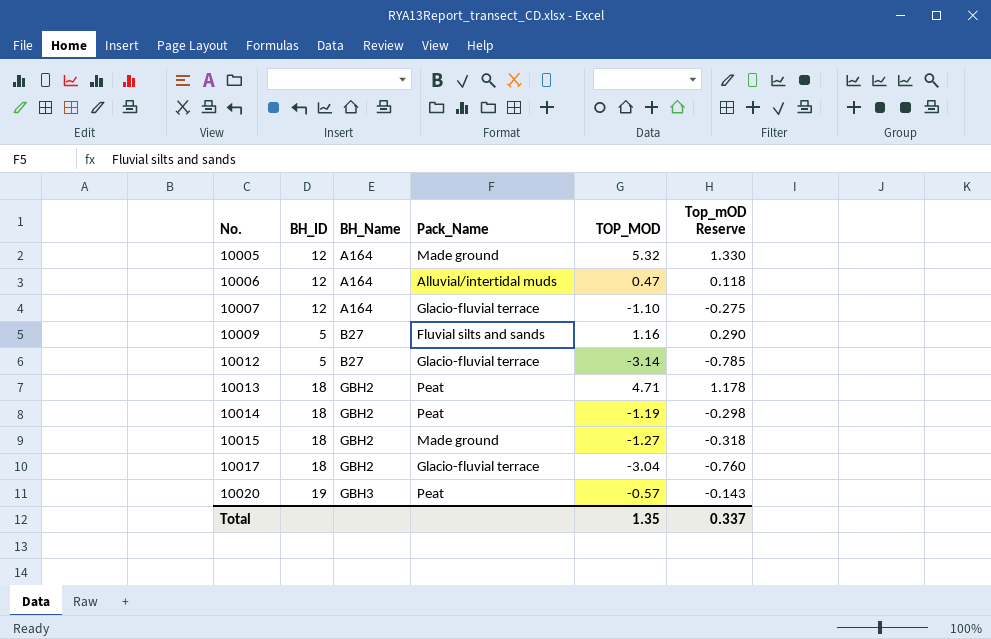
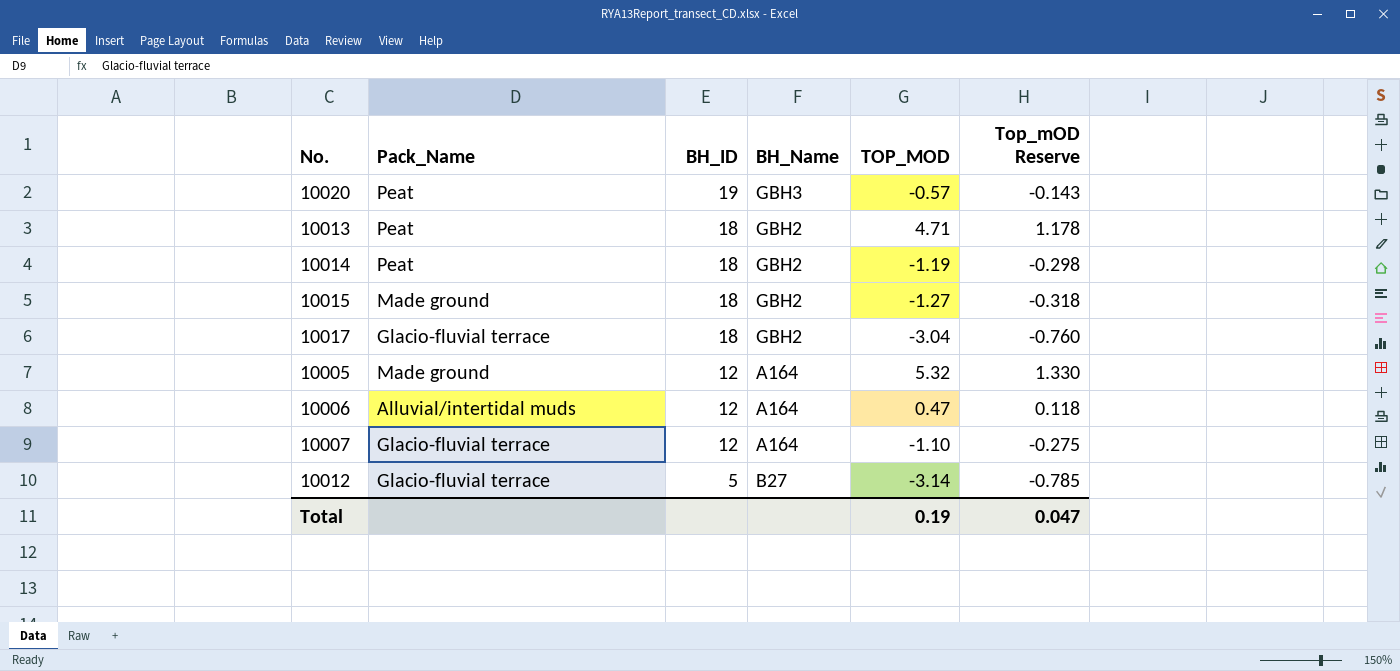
row order: No. ascending -> BH_ID descending
column Pack_Name | position: 4 -> 2
row 10009: 5 | B27 | Fluvial silts and sands | 1.16 | 0.290 -> none
Total | TOP_MOD: 1.35 -> 0.19
Total | Top_mOD Reserve: 0.337 -> 0.047

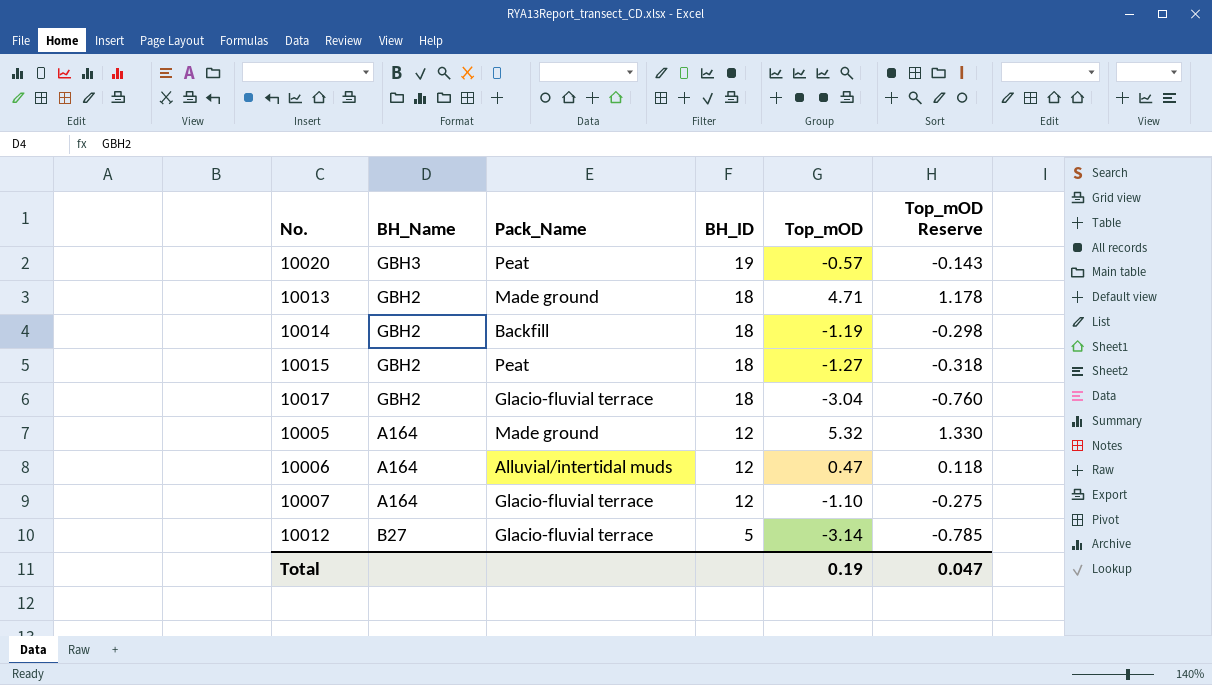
column BH_Name | position: 4 -> 2
column name: TOP_MOD -> Top_mOD
10013 | Pack_Name: Peat -> Made ground
10014 | Pack_Name: Peat -> Backfill
10015 | Pack_Name: Made ground -> Peat

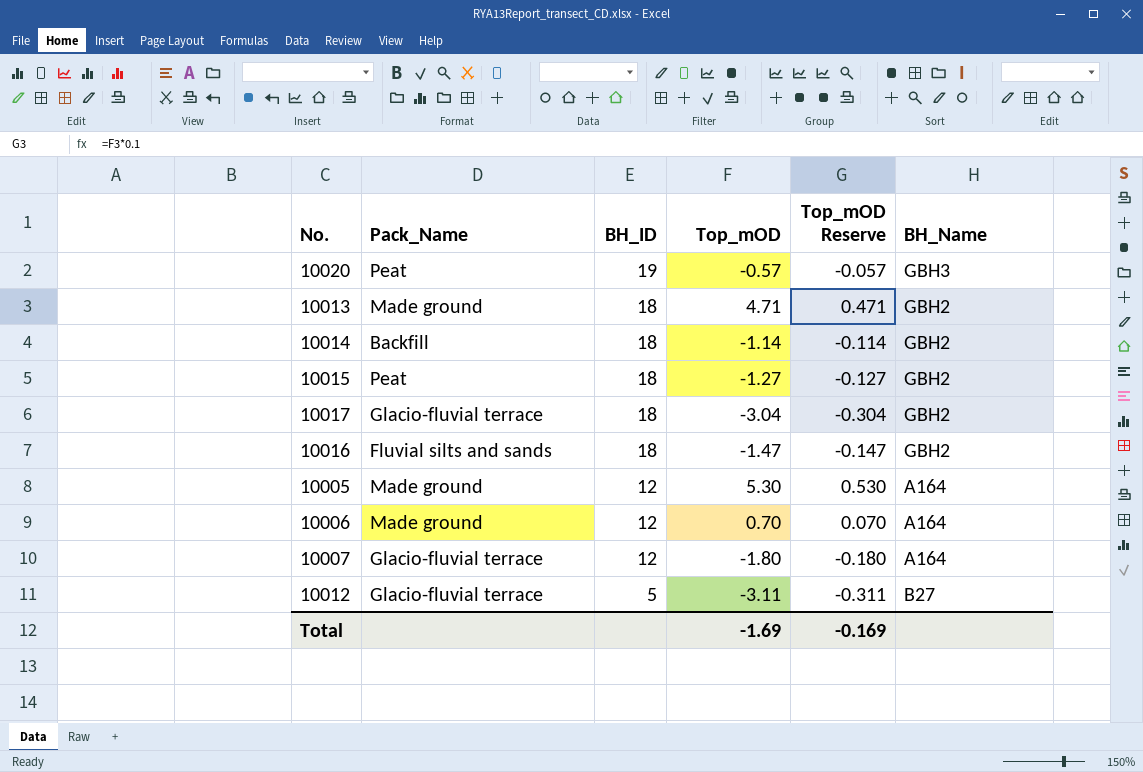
column Top_mOD Reserve | formula: [Top_mOD] * 0.25 -> [Top_mOD] * 0.1
column BH_Name | position: 2 -> 6
10014 | Top_mOD: -1.19 -> -1.14
row 10016: none -> Fluvial silts and sands | 18 | -1.47 | -0.147 | GBH2
10005 | Top_mOD: 5.32 -> 5.30
10006 | Pack_Name: Alluvial/intertidal muds -> Made ground
10006 | Top_mOD: 0.47 -> 0.70
10007 | Top_mOD: -1.10 -> -1.80
10012 | Top_mOD: -3.14 -> -3.11
Total | Top_mOD: 0.19 -> -1.69
Total | Top_mOD Reserve: 0.047 -> -0.169

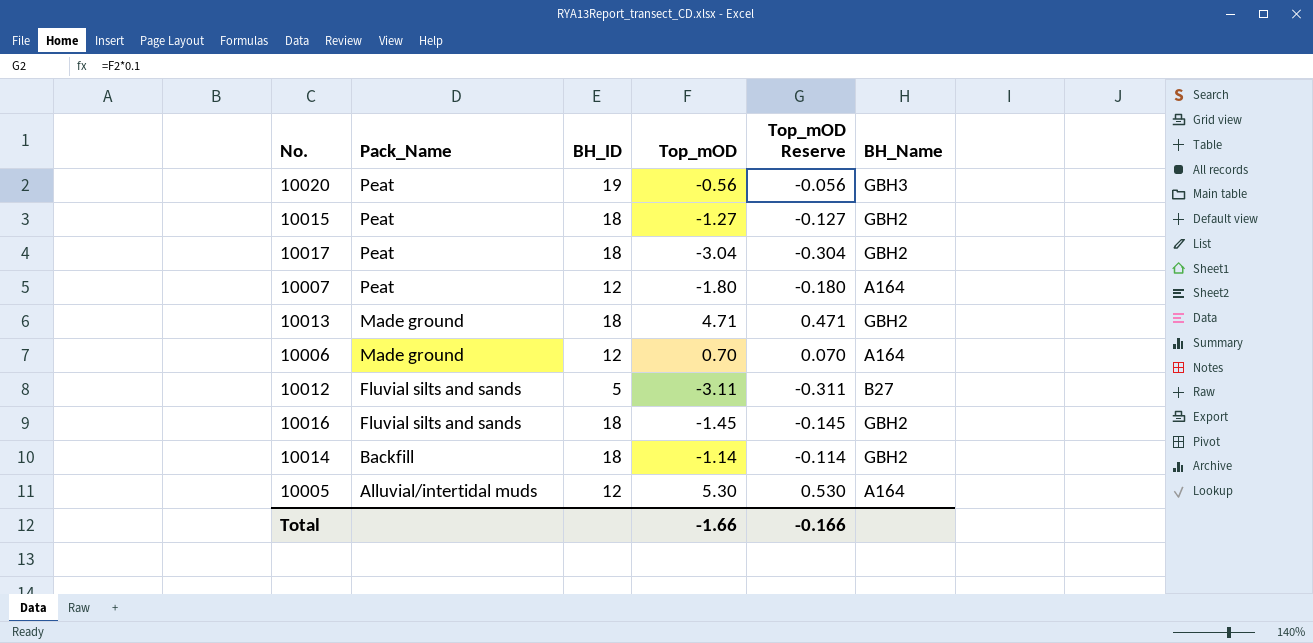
row order: BH_ID descending -> Pack_Name descending
10020 | Top_mOD: -0.57 -> -0.56
10020 | Top_mOD Reserve: -0.057 -> -0.056
10017 | Pack_Name: Glacio-fluvial terrace -> Peat
10007 | Pack_Name: Glacio-fluvial terrace -> Peat
10012 | Pack_Name: Glacio-fluvial terrace -> Fluvial silts and sands
10016 | Top_mOD: -1.47 -> -1.45
10016 | Top_mOD Reserve: -0.147 -> -0.145
10005 | Pack_Name: Made ground -> Alluvial/intertidal muds
Total | Top_mOD: -1.69 -> -1.66
Total | Top_mOD Reserve: -0.169 -> -0.166

